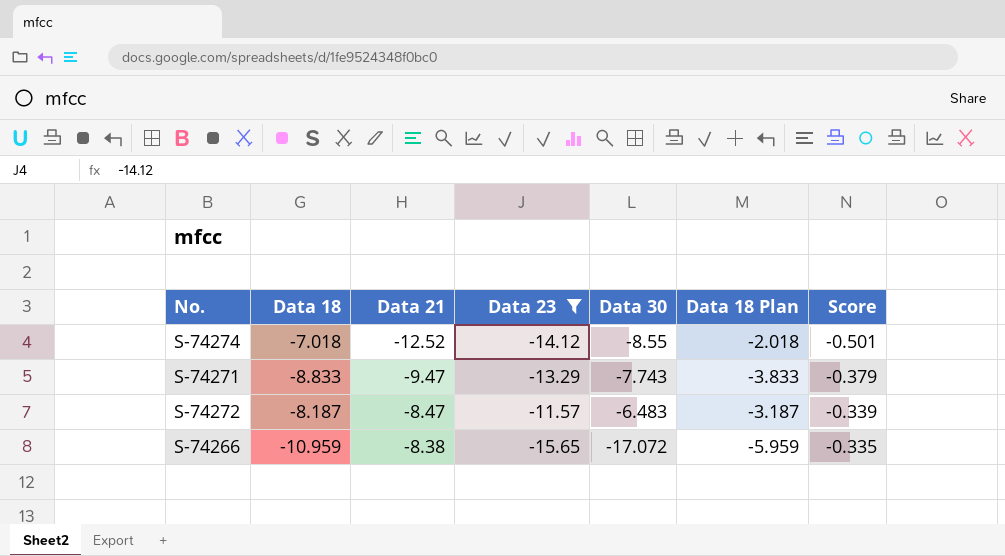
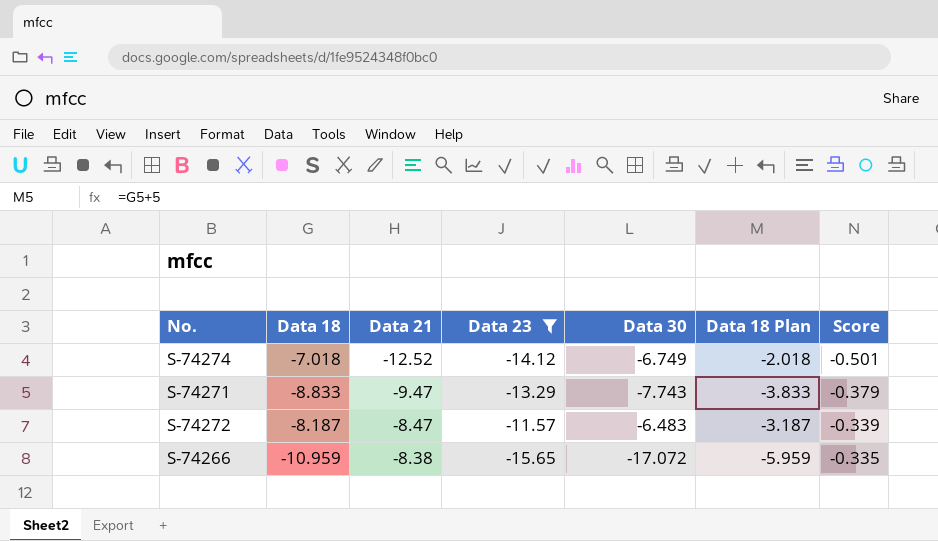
S-74274 | Data 30: -8.55 -> -6.749

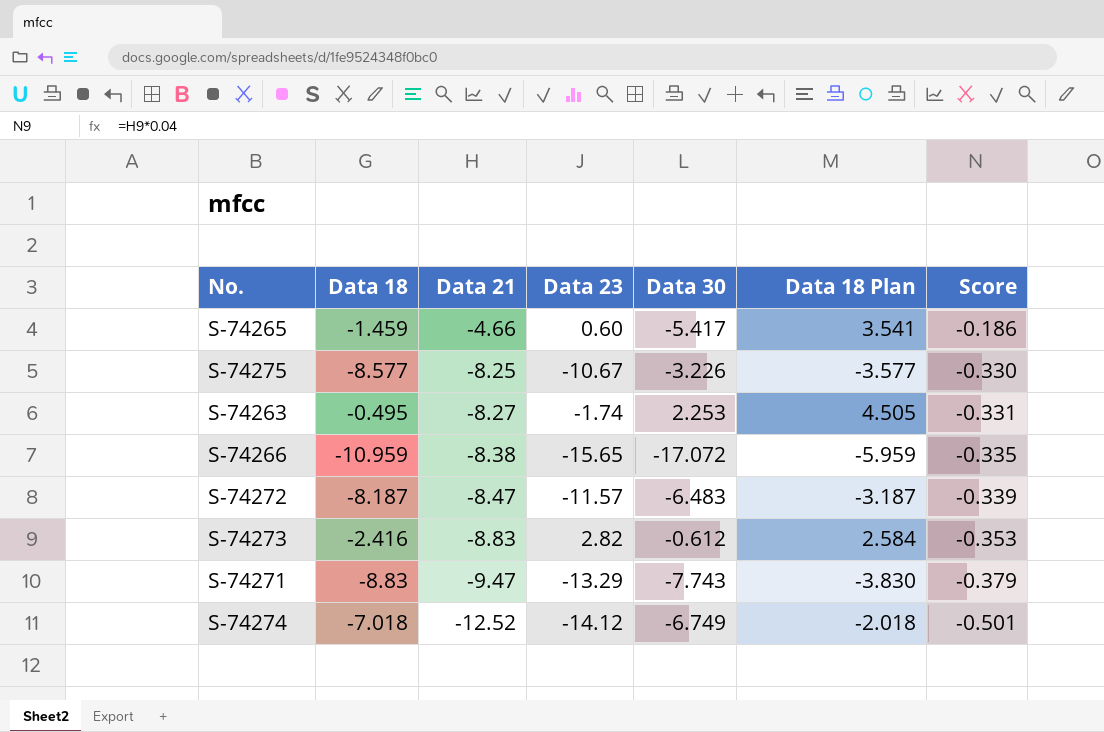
filter: Data 23 <= -11.57 -> none
row order: Data 21 ascending -> Data 21 descending
S-74271 | Data 18: -8.833 -> -8.83
S-74271 | Data 18 Plan: -3.833 -> -3.830

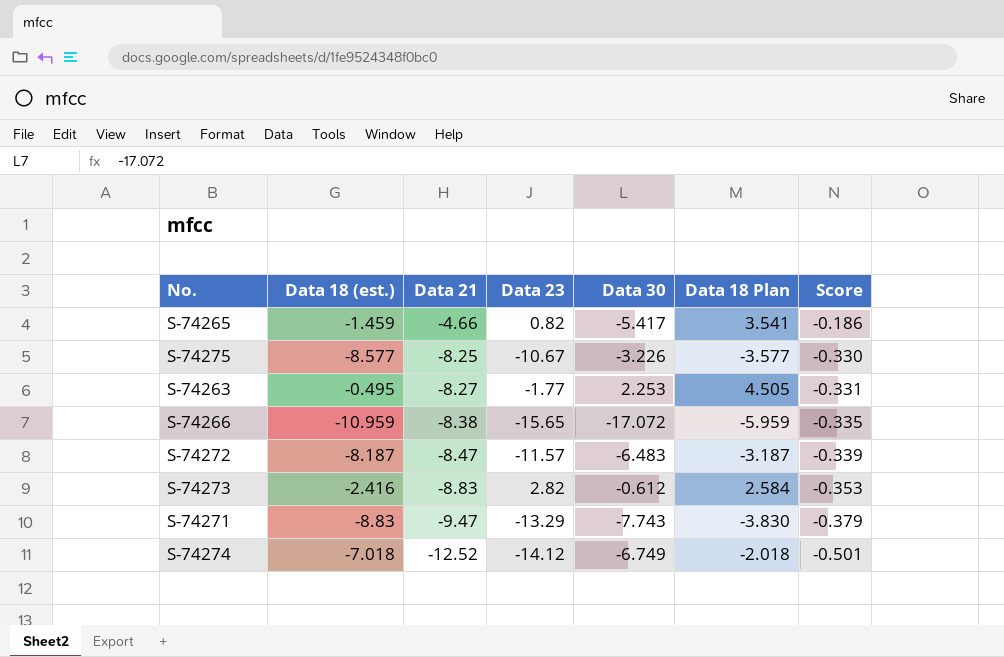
column name: Data 18 -> Data 18 (est.)
S-74265 | Data 23: 0.60 -> 0.82
S-74263 | Data 23: -1.74 -> -1.77

